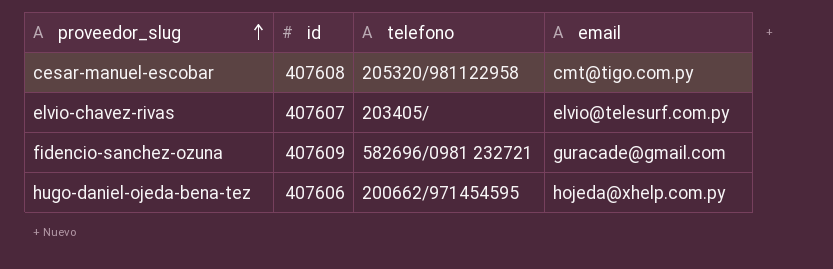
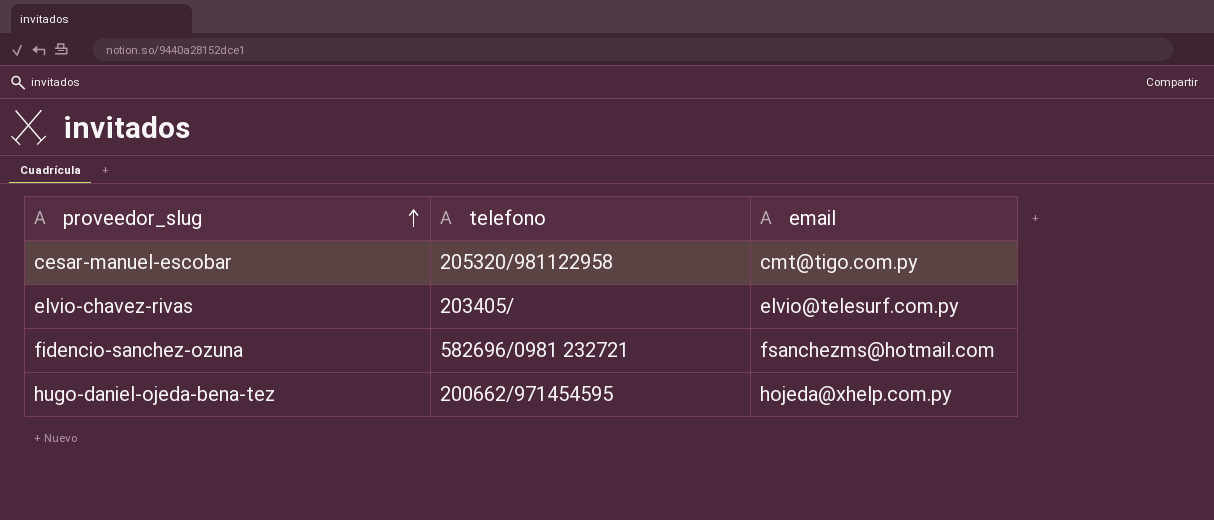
column id | position: 2 -> none
fidencio-sanchez-ozuna | email: guracade@gmail.com -> fsanchezms@hotmail.com

